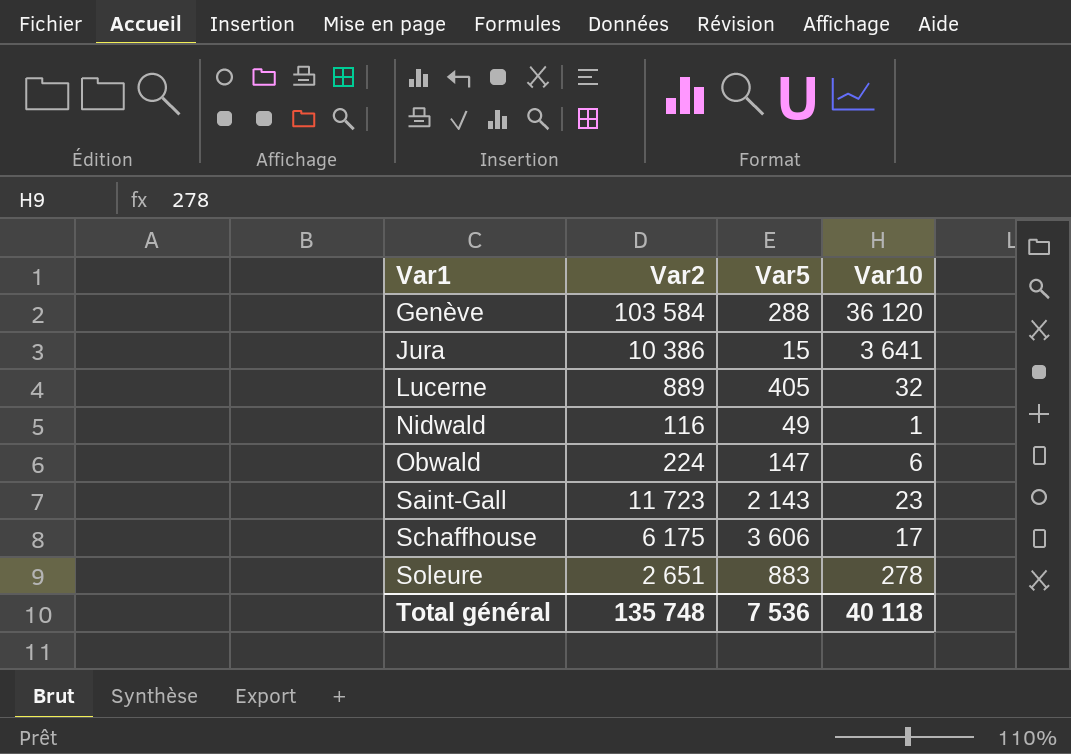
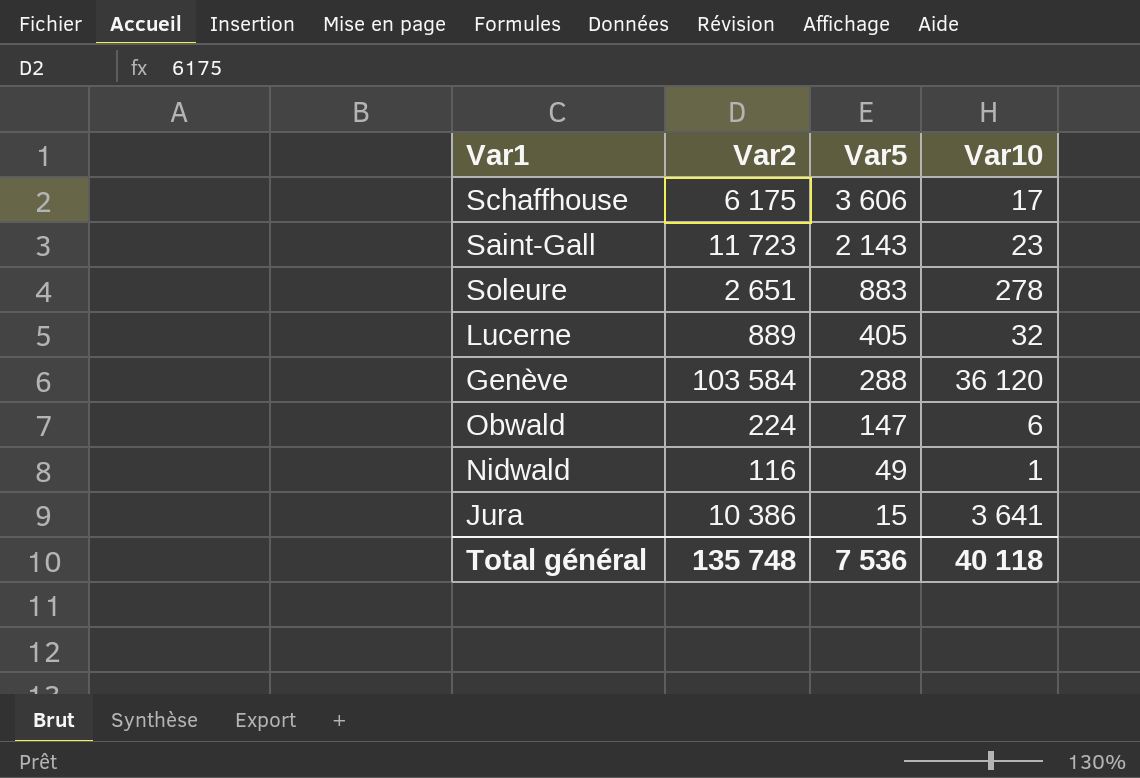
row order: Var1 ascending -> Var5 descending

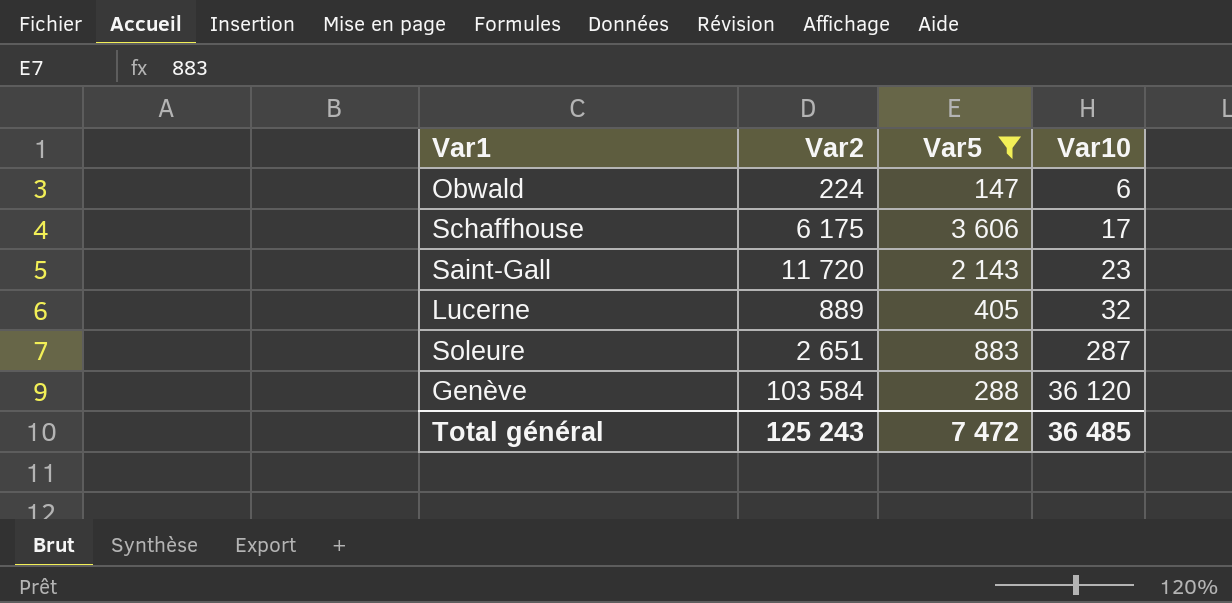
filter: none -> Var5 >= 147
row order: Var5 descending -> Var10 ascending
Saint-Gall | Var2: 11 723 -> 11 720
Soleure | Var10: 278 -> 287
Total général | Var2: 135 748 -> 125 243
Total général | Var5: 7 536 -> 7 472
Total général | Var10: 40 118 -> 36 485

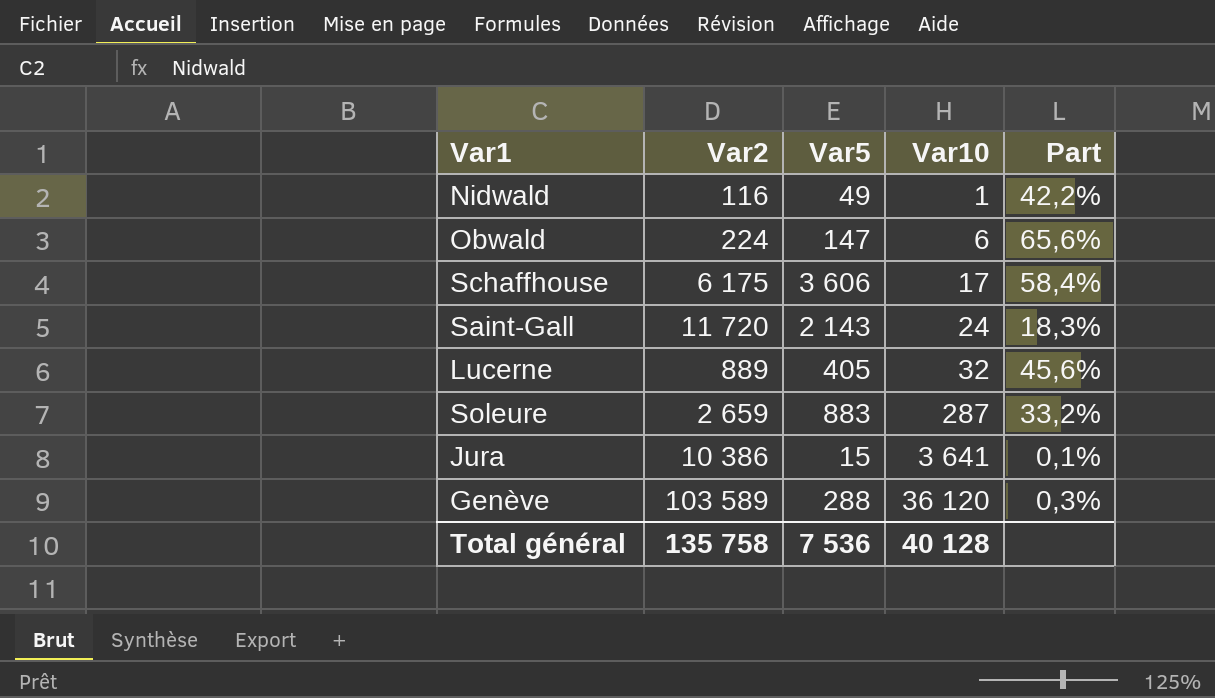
filter: Var5 >= 147 -> none
column Part | formula: none -> [Var5] / [Var2]
Saint-Gall | Var10: 23 -> 24
Soleure | Var2: 2 651 -> 2 659
Genève | Var2: 103 584 -> 103 589
Total général | Var2: 125 243 -> 135 758
Total général | Var5: 7 472 -> 7 536
Total général | Var10: 36 485 -> 40 128

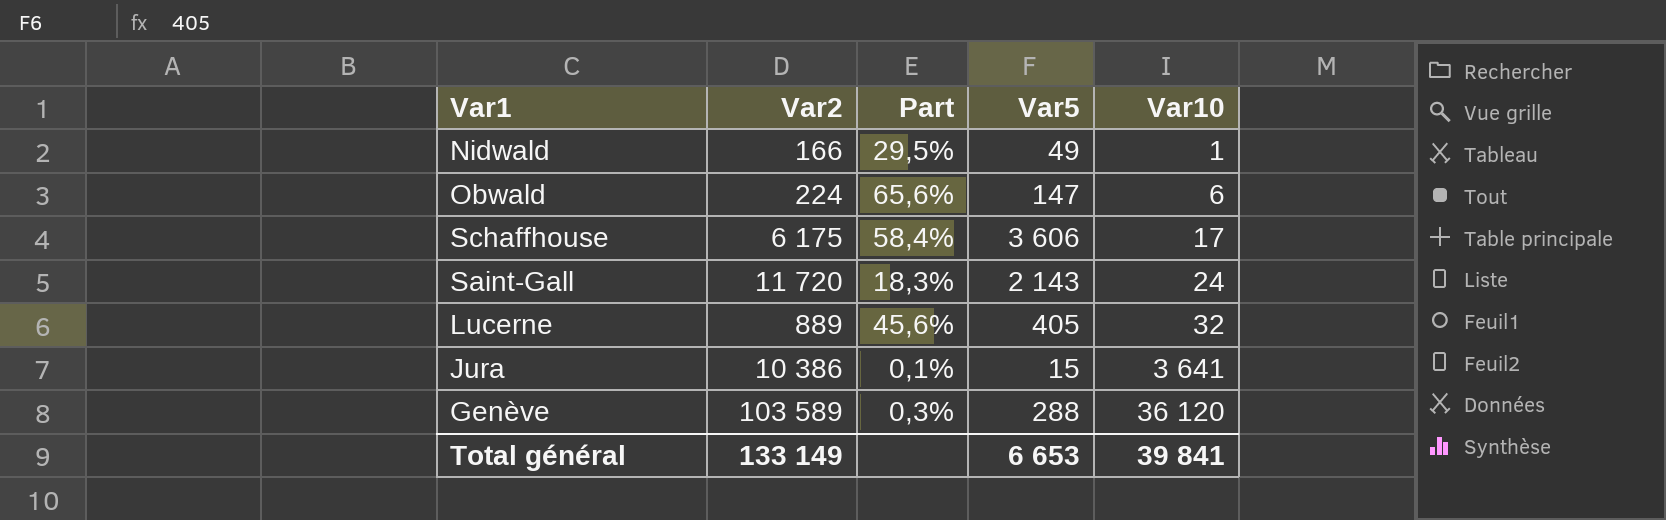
column Part | position: 5 -> 3
row Soleure: 2 659 | 883 | 287 | 33,2% -> none
Nidwald | Var2: 116 -> 166
Nidwald | Part: 42,2% -> 29,5%
Total général | Var2: 135 758 -> 133 149
Total général | Var5: 7 536 -> 6 653
Total général | Var10: 40 128 -> 39 841

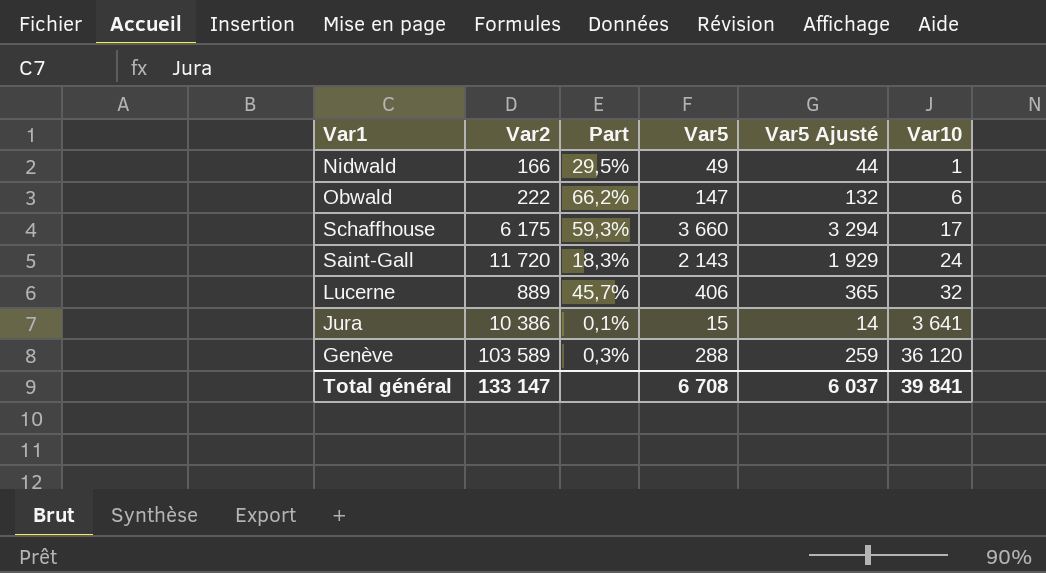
column Var5 Ajusté | formula: none -> [Var5] * 0,9
Obwald | Var2: 224 -> 222
Obwald | Part: 65,6% -> 66,2%
Schaffhouse | Part: 58,4% -> 59,3%
Schaffhouse | Var5: 3 606 -> 3 660
Lucerne | Part: 45,6% -> 45,7%
Lucerne | Var5: 405 -> 406
Total général | Var2: 133 149 -> 133 147
Total général | Var5: 6 653 -> 6 708

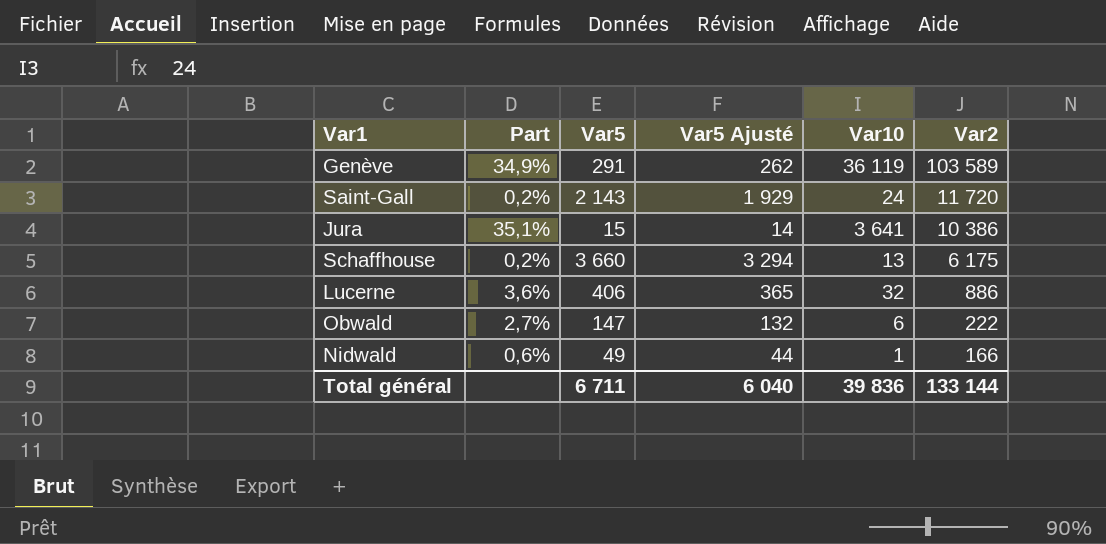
row order: Var10 ascending -> Var2 descending
column Part | formula: [Var5] / [Var2] -> [Var10] / [Var2]
column Var2 | position: 2 -> 6
Genève | Var5: 288 -> 291
Genève | Var5 Ajusté: 259 -> 262
Genève | Var10: 36 120 -> 36 119
Schaffhouse | Var10: 17 -> 13
Lucerne | Var2: 889 -> 886
Total général | Var5: 6 708 -> 6 711
Total général | Var5 Ajusté: 6 037 -> 6 040
Total général | Var10: 39 841 -> 39 836
Total général | Var2: 133 147 -> 133 144

